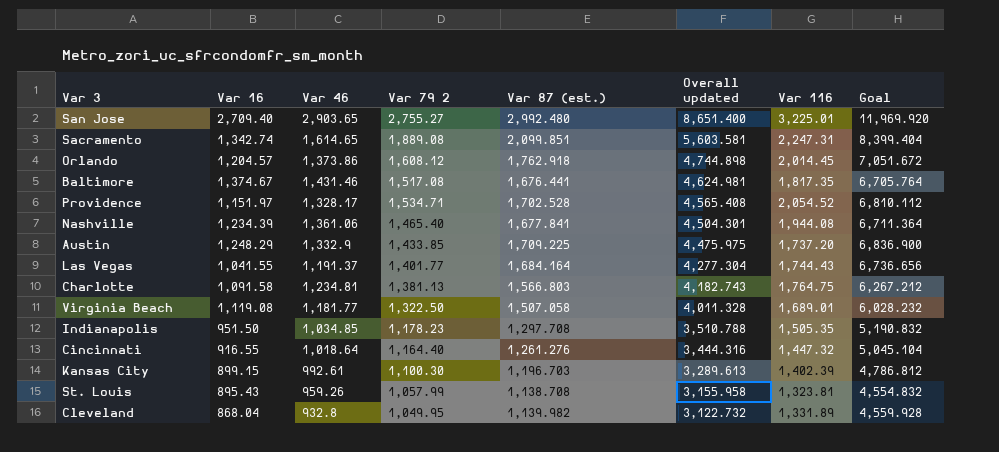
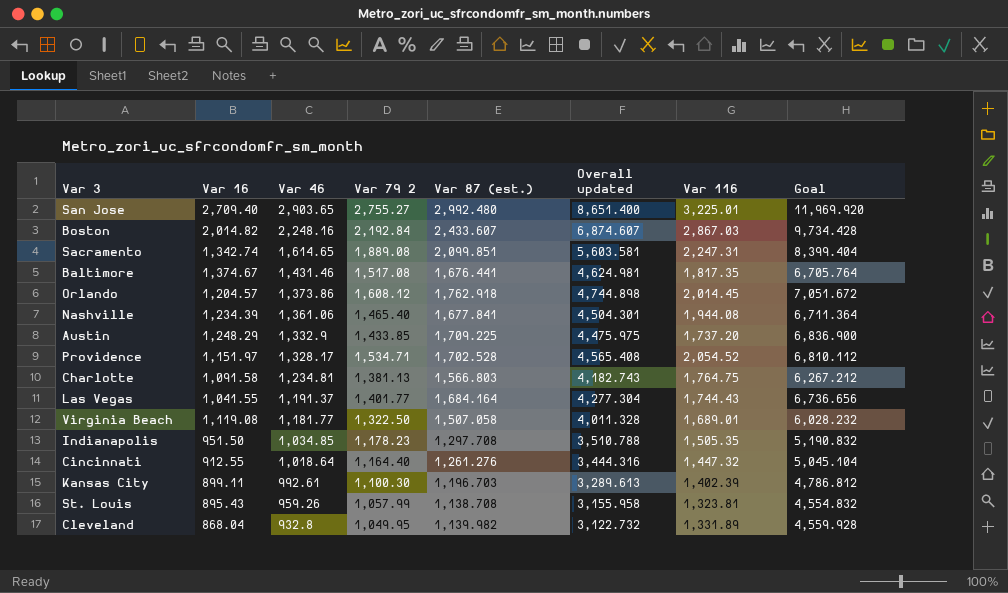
row order: Overall updated descending -> Var 46 descending
row Boston: none -> 2,014.82 | 2,248.16 | 2,192.84 | 2,433.607 | 6,874.607 | 2,867.03 | 9,734.428
Cincinnati | Var 16: 916.55 -> 912.55
Kansas City | Var 16: 899.15 -> 899.11

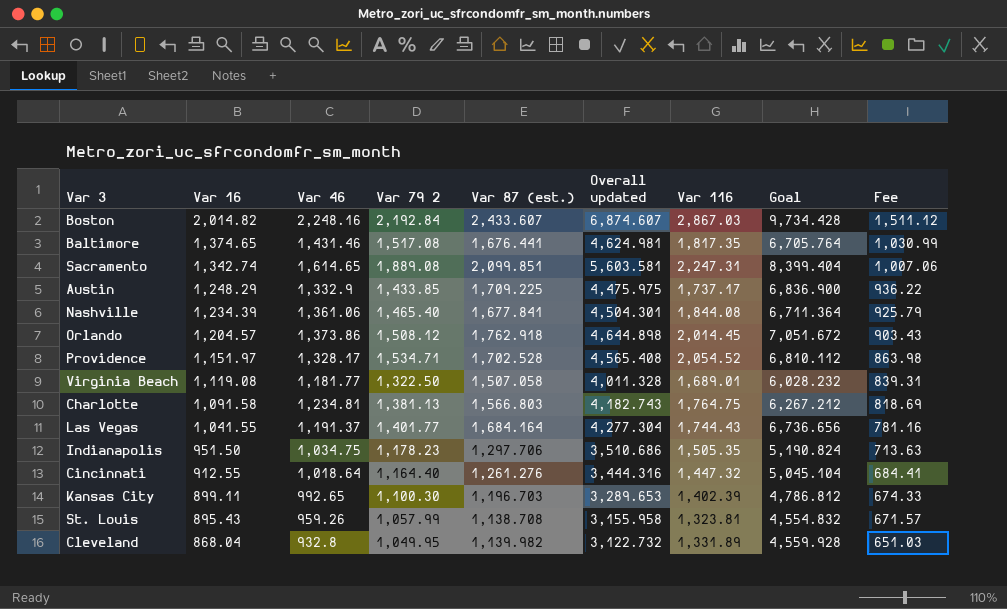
row order: Var 46 descending -> Var 16 descending
column Fee | formula: none -> [Var 16] * 0.75
row San Jose: 2,709.40 | 2,903.65 | 2,755.27 | 2,992.480 | 8,651.400 | 3,225.01 | 11,969.920 -> none
Baltimore | Var 16: 1,374.67 -> 1,374.65
Austin | Var 116: 1,737.20 -> 1,737.17
Nashville | Var 116: 1,944.08 -> 1,844.08
Orlando | Var 79 2: 1,608.12 -> 1,508.12
Orlando | Overall updated: 4,744.898 -> 4,644.898
Indianapolis | Var 46: 1,034.85 -> 1,034.75
Indianapolis | Var 87 (est.): 1,297.708 -> 1,297.706
Indianapolis | Overall updated: 3,510.788 -> 3,510.686
Indianapolis | Goal: 5,190.832 -> 5,190.824
Kansas City | Var 46: 992.61 -> 992.65
Kansas City | Overall updated: 3,289.613 -> 3,289.653

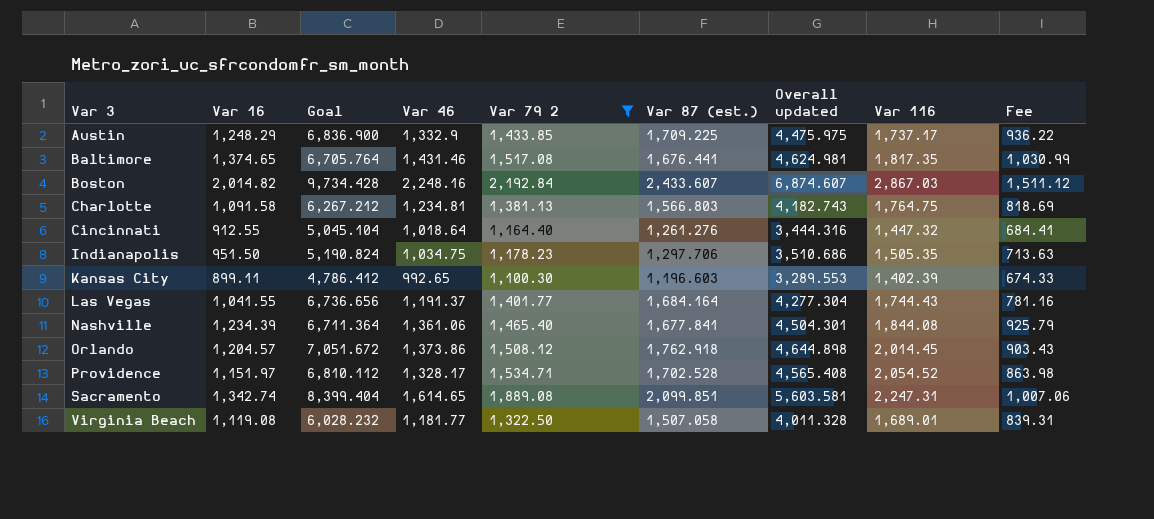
filter: none -> Var 79 2 >= 1,100.30
row order: Var 16 descending -> Var 3 ascending
column Goal | position: 8 -> 3
Kansas City | Goal: 4,786.812 -> 4,786.412
Kansas City | Var 87 (est.): 1,196.703 -> 1,196.603
Kansas City | Overall updated: 3,289.653 -> 3,289.553

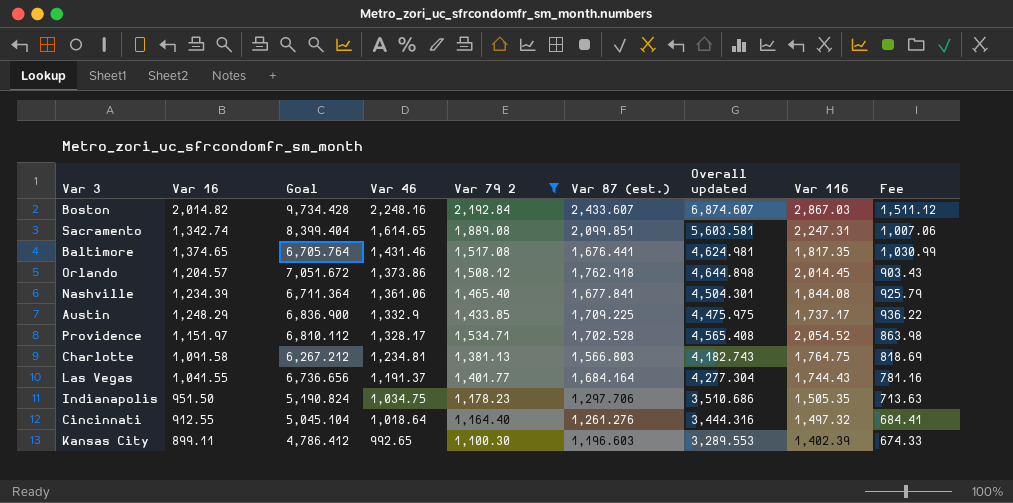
row order: Var 3 ascending -> Var 46 descending
row Virginia Beach: 1,119.08 | 6,028.232 | 1,181.77 | 1,322.50 | 1,507.058 | 4,011.328 | 1,689.01 | 839.31 -> none
Cincinnati | Var 116: 1,447.32 -> 1,497.32

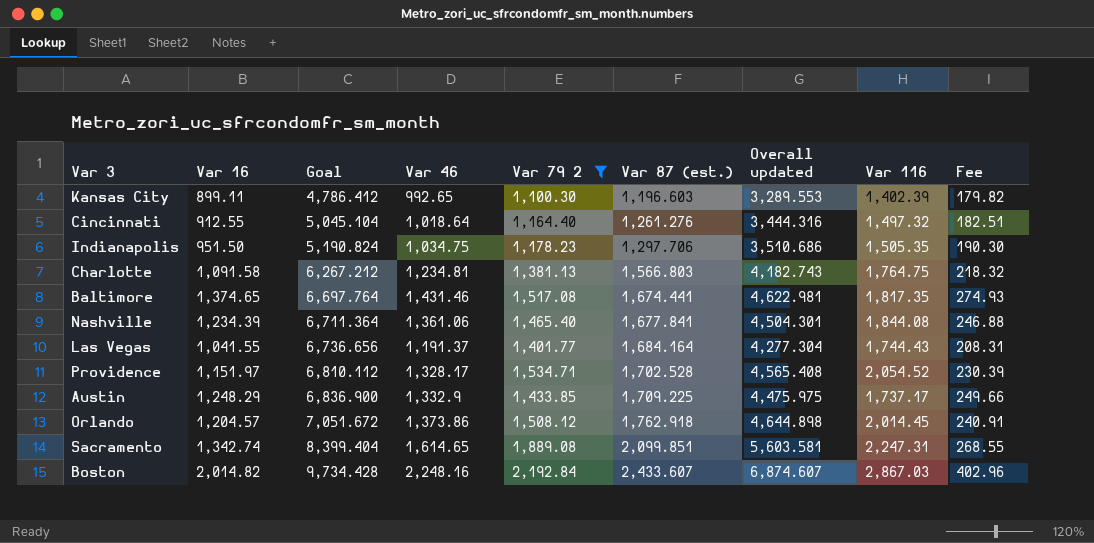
row order: Var 46 descending -> Goal ascending
column Fee | formula: [Var 16] * 0.75 -> [Var 16] * 0.2
Baltimore | Goal: 6,705.764 -> 6,697.764
Baltimore | Var 87 (est.): 1,676.441 -> 1,674.441
Baltimore | Overall updated: 4,624.981 -> 4,622.981

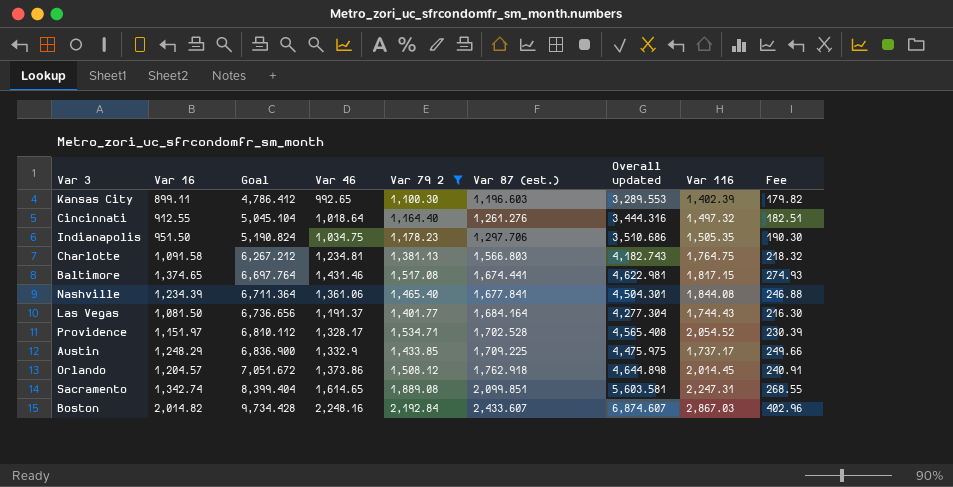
Baltimore | Var 116: 1,817.35 -> 1,817.15
Las Vegas | Var 16: 1,041.55 -> 1,081.50
Las Vegas | Fee: 208.31 -> 216.30

